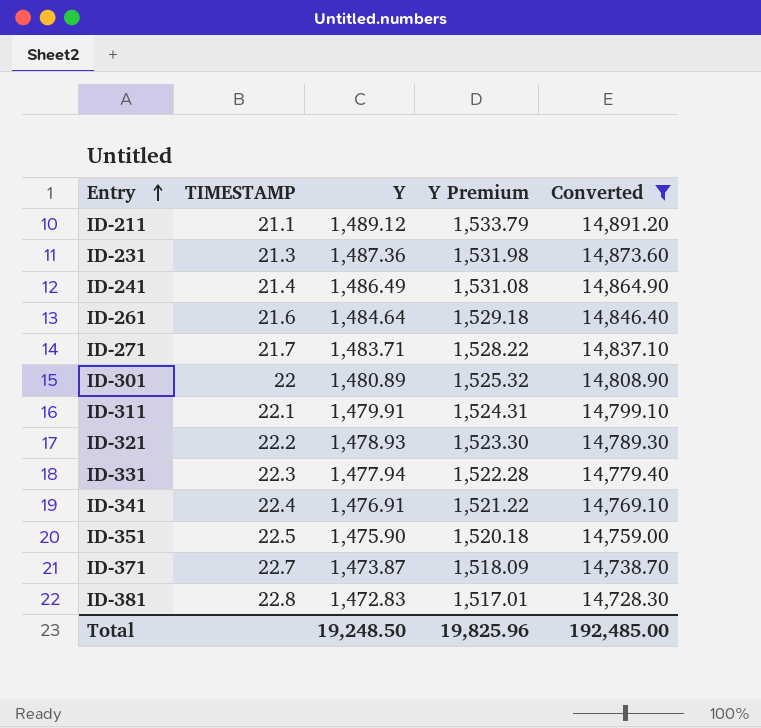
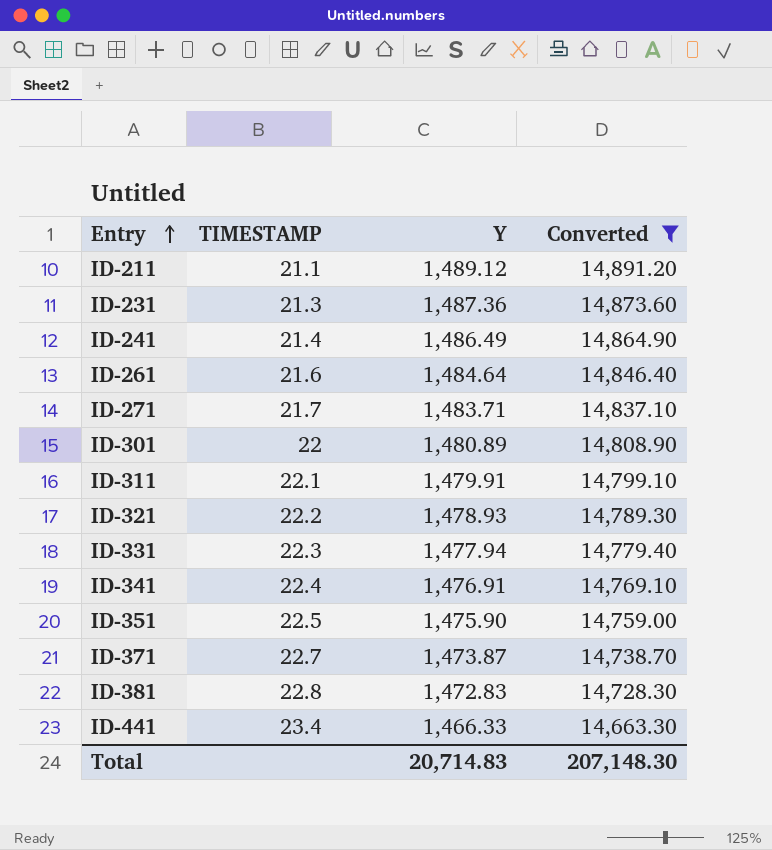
column Y Premium | formula: [Y] * 1.03 -> none
row ID-441: none -> 23.4 | 1,466.33 | 14,663.30
Total | Y: 19,248.50 -> 20,714.83
Total | Converted: 192,485.00 -> 207,148.30

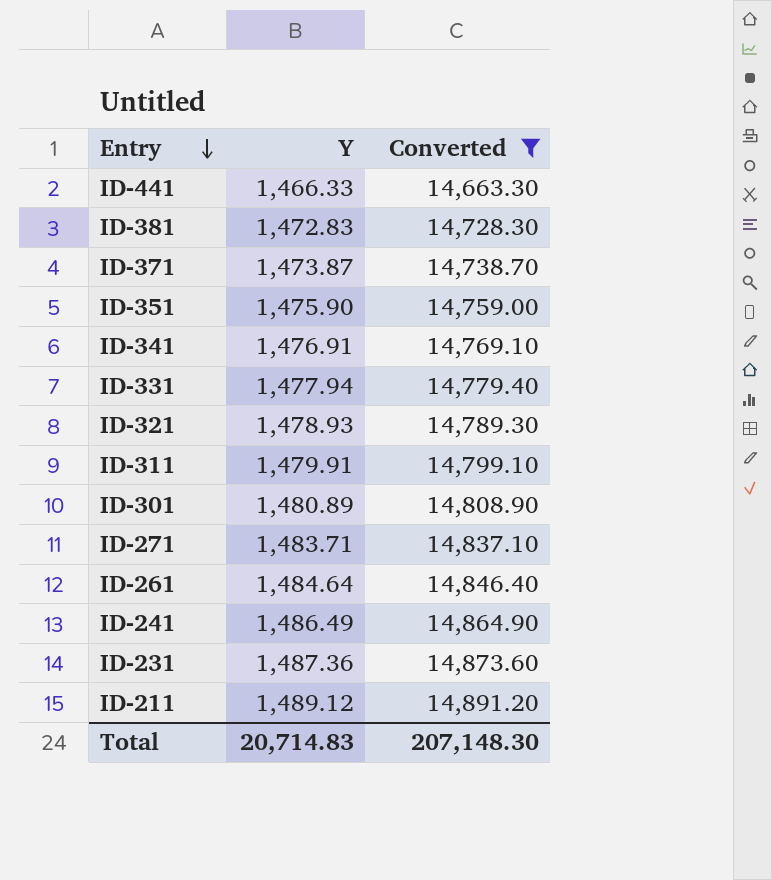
row order: Entry ascending -> Entry descending
column TIMESTAMP | position: 2 -> none

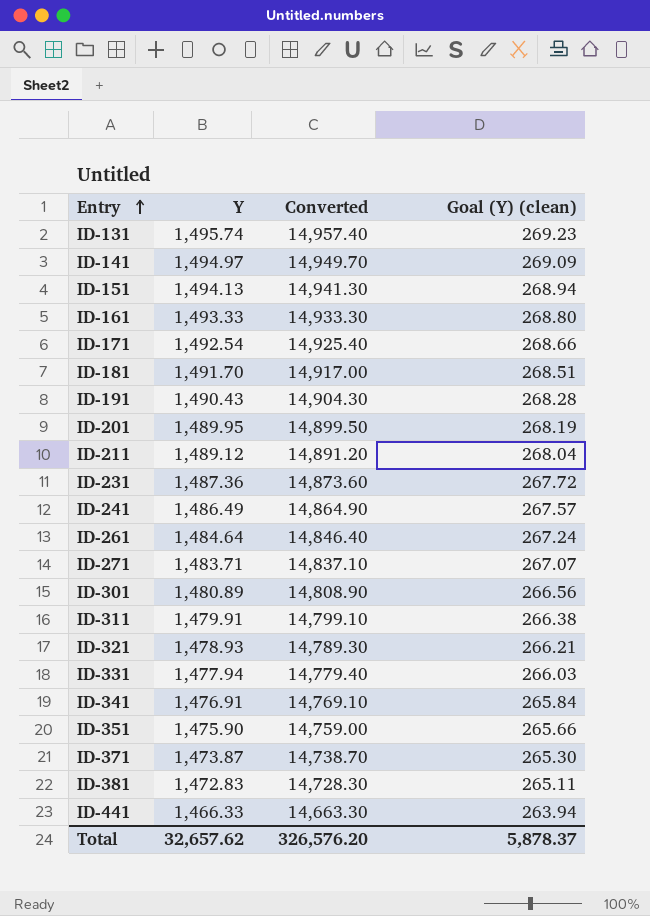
filter: Converted <= 14,891.20 -> none
row order: Entry descending -> Entry ascending
column Goal (Y) (clean) | formula: none -> [Y] * 0.18
Total | Y: 20,714.83 -> 32,657.62
Total | Converted: 207,148.30 -> 326,576.20

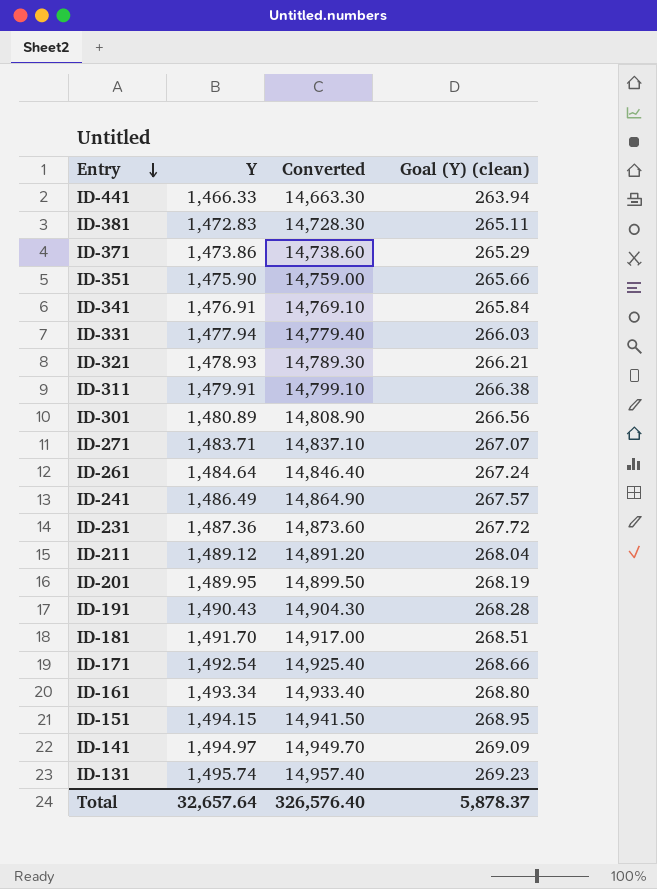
row order: Entry ascending -> Entry descending
ID-371 | Y: 1,473.87 -> 1,473.86
ID-371 | Converted: 14,738.70 -> 14,738.60
ID-371 | Goal (Y) (clean): 265.30 -> 265.29
ID-161 | Y: 1,493.33 -> 1,493.34
ID-161 | Converted: 14,933.30 -> 14,933.40
ID-151 | Y: 1,494.13 -> 1,494.15
ID-151 | Converted: 14,941.30 -> 14,941.50
ID-151 | Goal (Y) (clean): 268.94 -> 268.95
Total | Y: 32,657.62 -> 32,657.64
Total | Converted: 326,576.20 -> 326,576.40

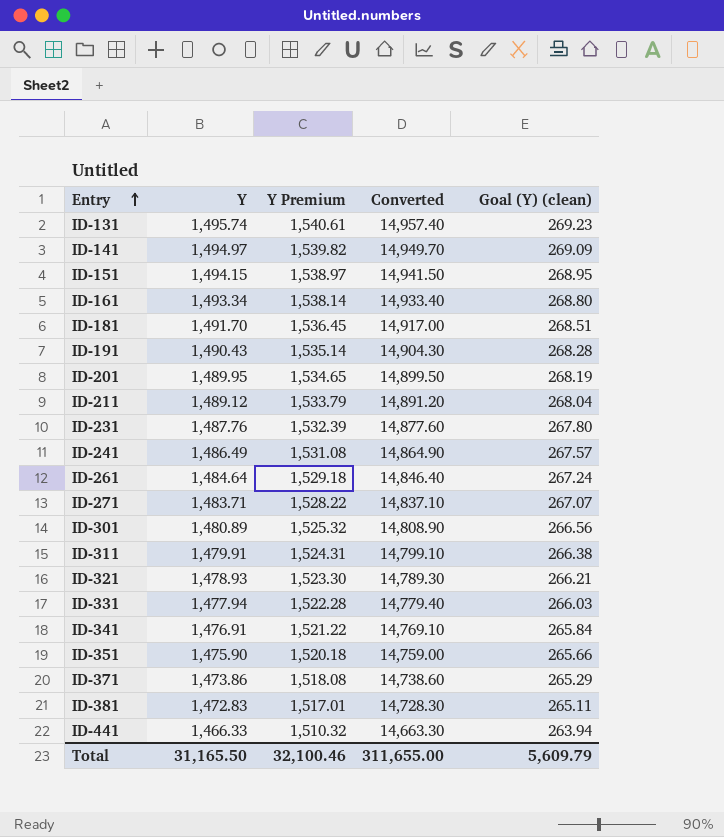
row order: Entry descending -> Entry ascending
column Y Premium | formula: none -> [Y] * 1.03
row ID-171: 1,492.54 | 14,925.40 | 268.66 -> none
ID-231 | Y: 1,487.36 -> 1,487.76
ID-231 | Converted: 14,873.60 -> 14,877.60
ID-231 | Goal (Y) (clean): 267.72 -> 267.80
Total | Y: 32,657.64 -> 31,165.50
Total | Converted: 326,576.40 -> 311,655.00
Total | Goal (Y) (clean): 5,878.37 -> 5,609.79

